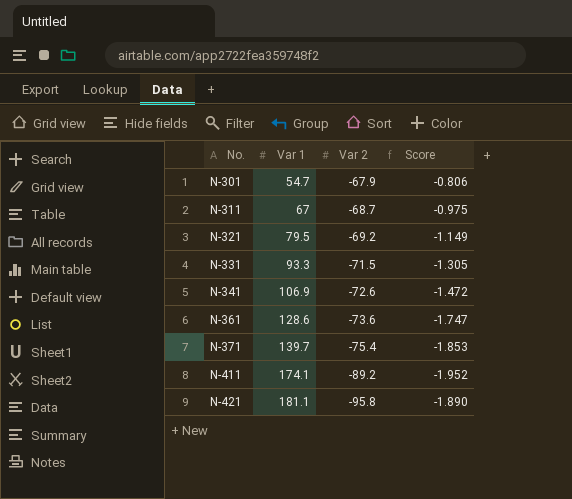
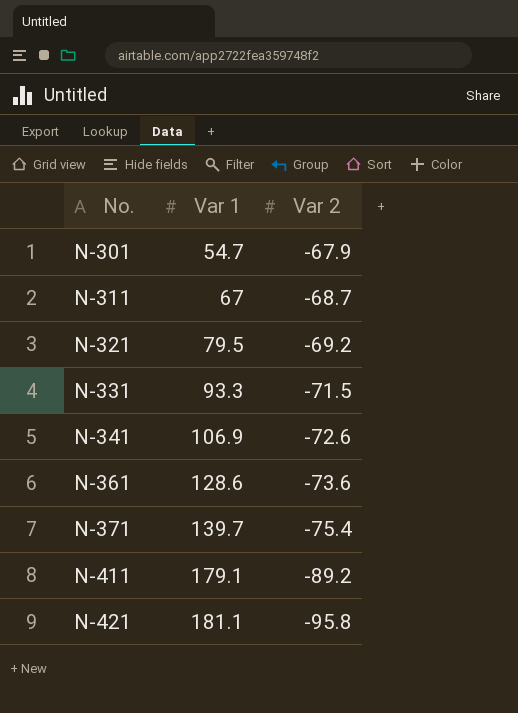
column Score | formula: [Var 1] / [Var 2] -> none
N-411 | Var 1: 174.1 -> 179.1

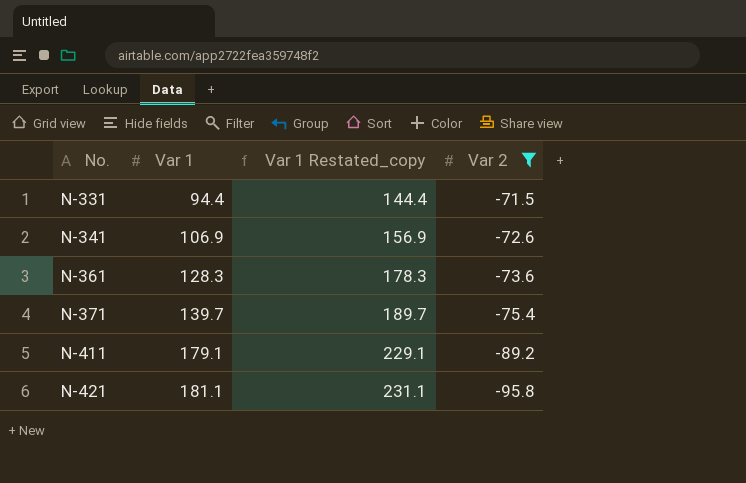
filter: none -> Var 2 <= -71.5
column Var 1 Restated_copy | formula: none -> [Var 1] + 50
N-331 | Var 1: 93.3 -> 94.4
N-361 | Var 1: 128.6 -> 128.3

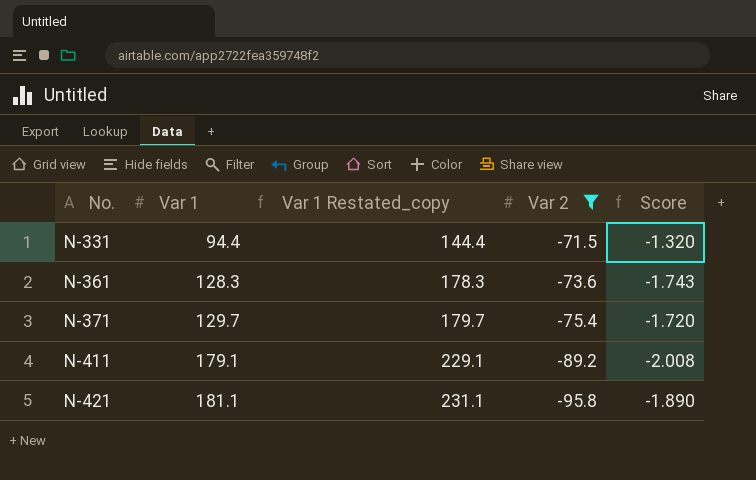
column Score | formula: none -> [Var 1] / [Var 2]
row N-341: 106.9 | 156.9 | -72.6 -> none
N-371 | Var 1: 139.7 -> 129.7
N-371 | Var 1 Restated_copy: 189.7 -> 179.7

